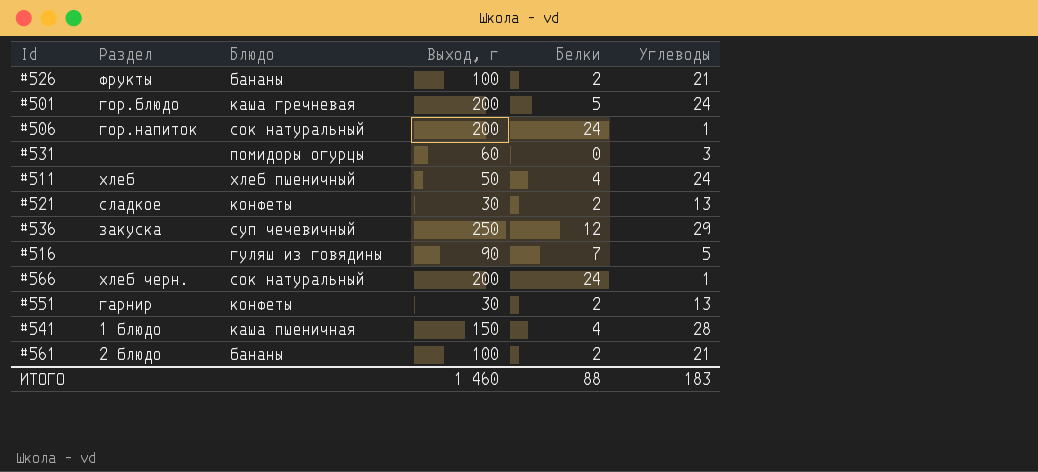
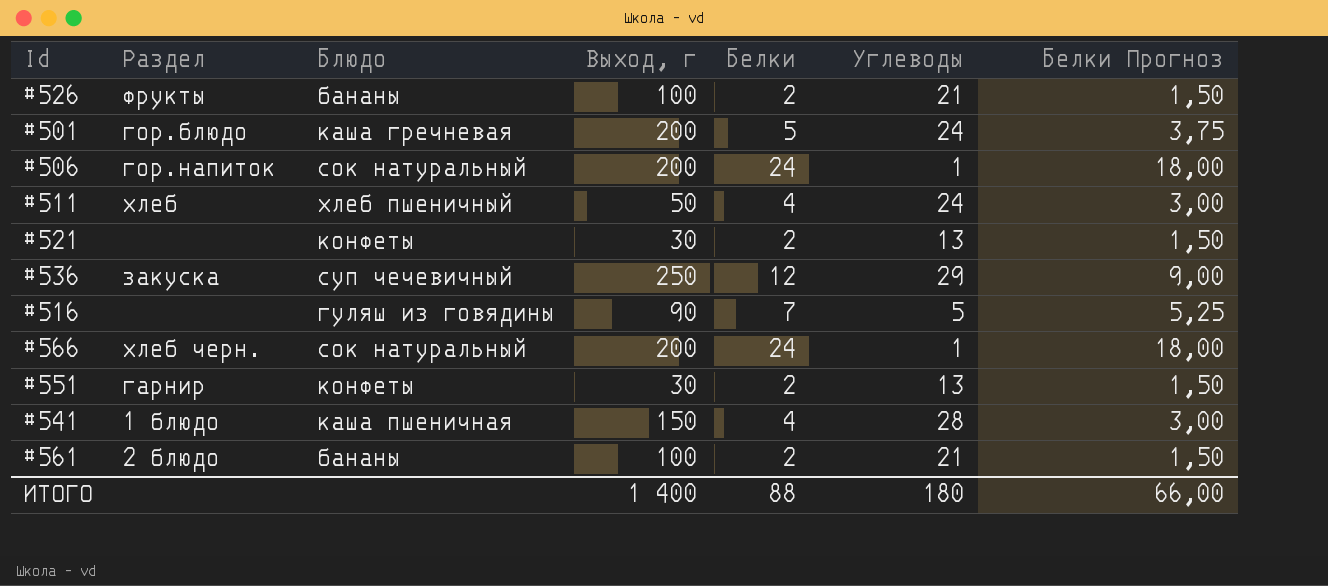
column Белки Прогноз | formula: none -> [Белки] * 0,75
row #531: none | помидоры огурцы | 60 | 0 | 3 -> none
#521 | Раздел: сладкое -> none
ИТОГО | Выход, г: 1 460 -> 1 400
ИТОГО | Углеводы: 183 -> 180

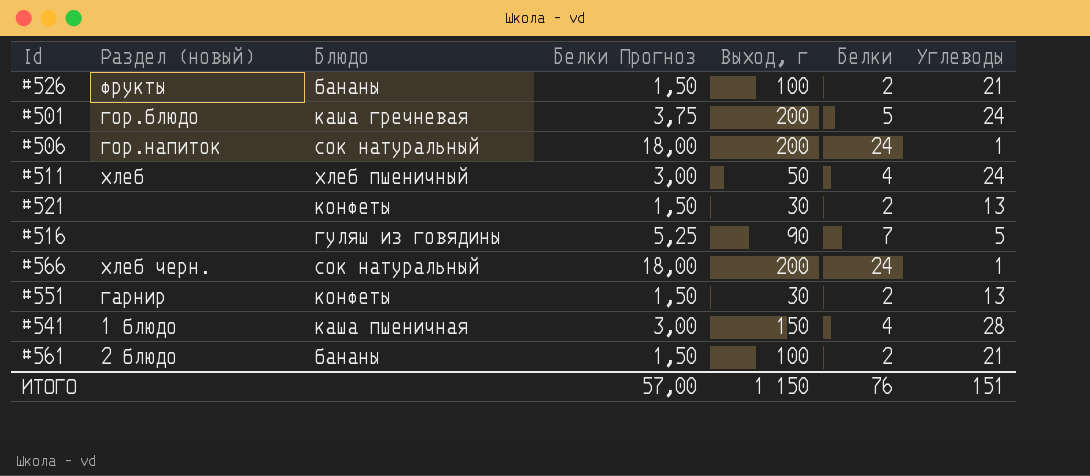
column name: Раздел -> Раздел (новый)
column Белки Прогноз | position: 7 -> 4
row #536: закуска | суп чечевичный | 250 | 12 | 29 | 9,00 -> none
ИТОГО | Белки Прогноз: 66,00 -> 57,00
ИТОГО | Выход, г: 1 400 -> 1 150
ИТОГО | Белки: 88 -> 76
ИТОГО | Углеводы: 180 -> 151

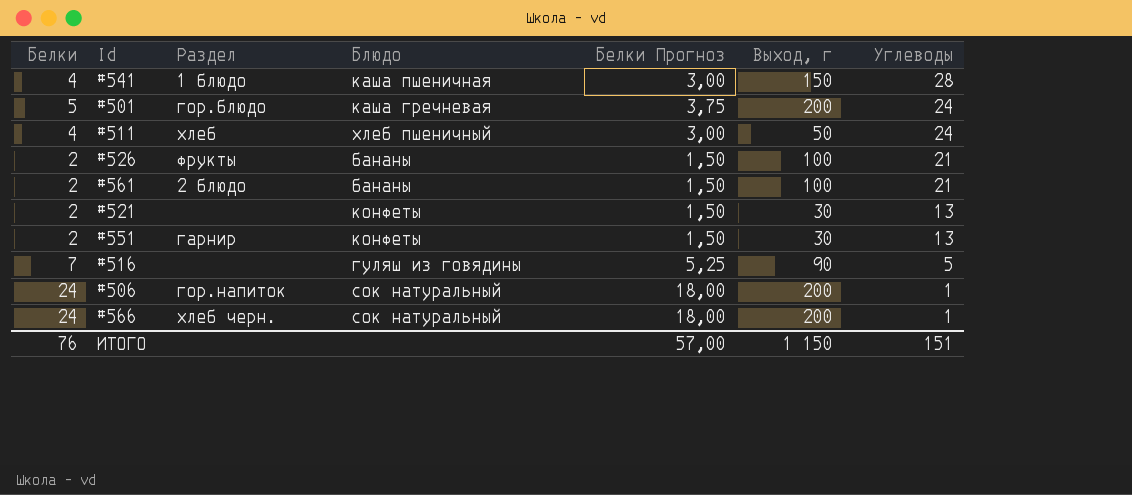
row order: none -> Углеводы descending
column Белки | position: 6 -> 1
column name: Раздел (новый) -> Раздел

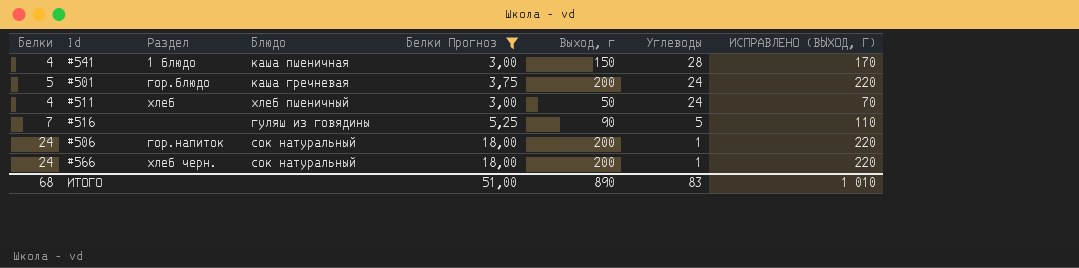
filter: none -> Белки Прогноз != 1,50
column ИСПРАВЛЕНО (ВЫХОД, Г) | formula: none -> [Выход, г] + 20
ИТОГО | Белки: 76 -> 68
ИТОГО | Белки Прогноз: 57,00 -> 51,00
ИТОГО | Выход, г: 1 150 -> 890
ИТОГО | Углеводы: 151 -> 83

